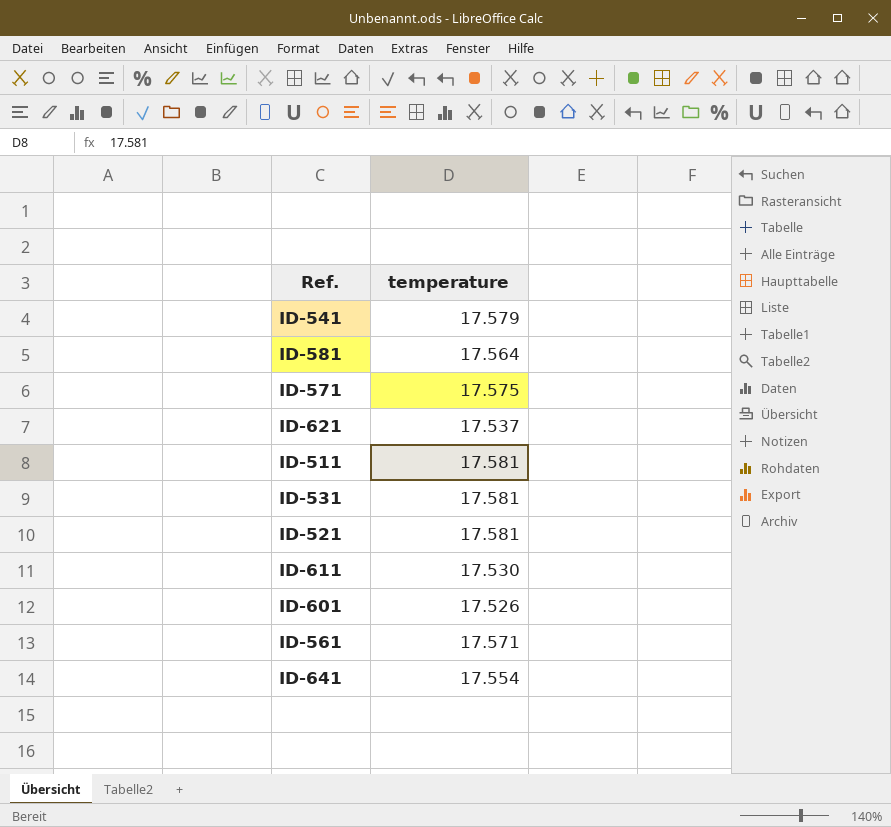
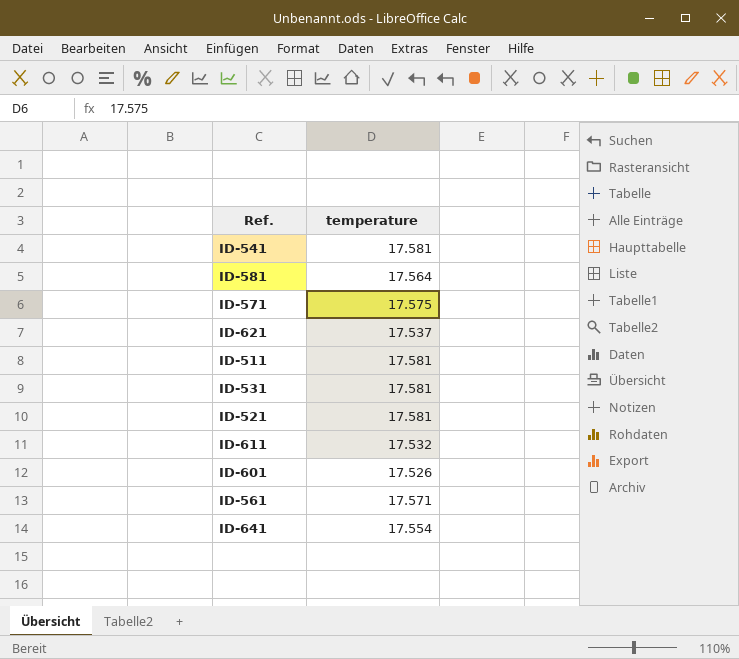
ID-541 | temperature: 17.579 -> 17.581
ID-611 | temperature: 17.530 -> 17.532

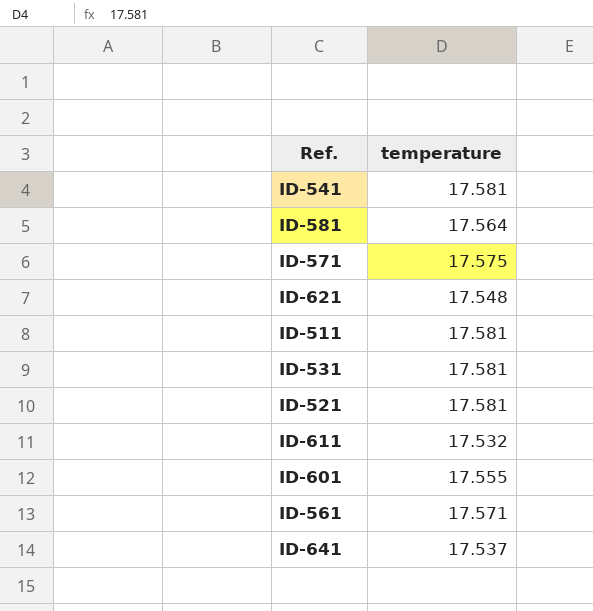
ID-621 | temperature: 17.537 -> 17.548
ID-601 | temperature: 17.526 -> 17.555
ID-641 | temperature: 17.554 -> 17.537

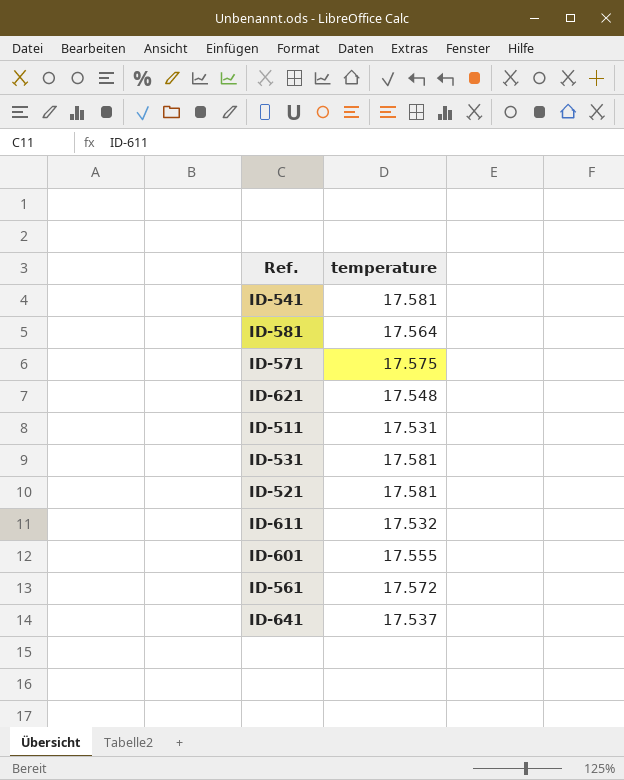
ID-511 | temperature: 17.581 -> 17.531
ID-561 | temperature: 17.571 -> 17.572

